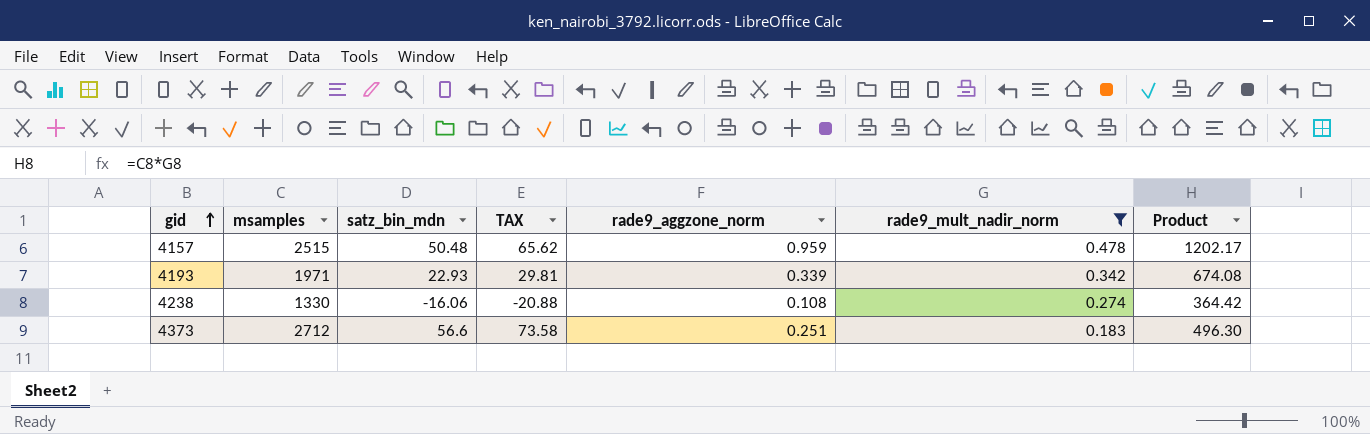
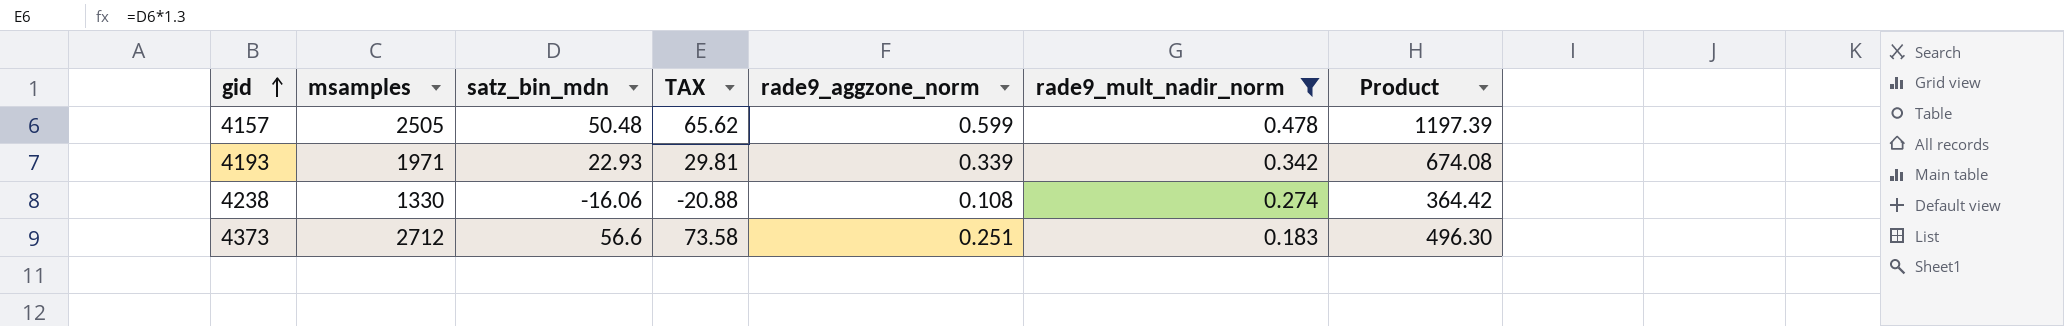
4157 | msamples: 2515 -> 2505
4157 | rade9_aggzone_norm: 0.959 -> 0.599
4157 | Product: 1202.17 -> 1197.39

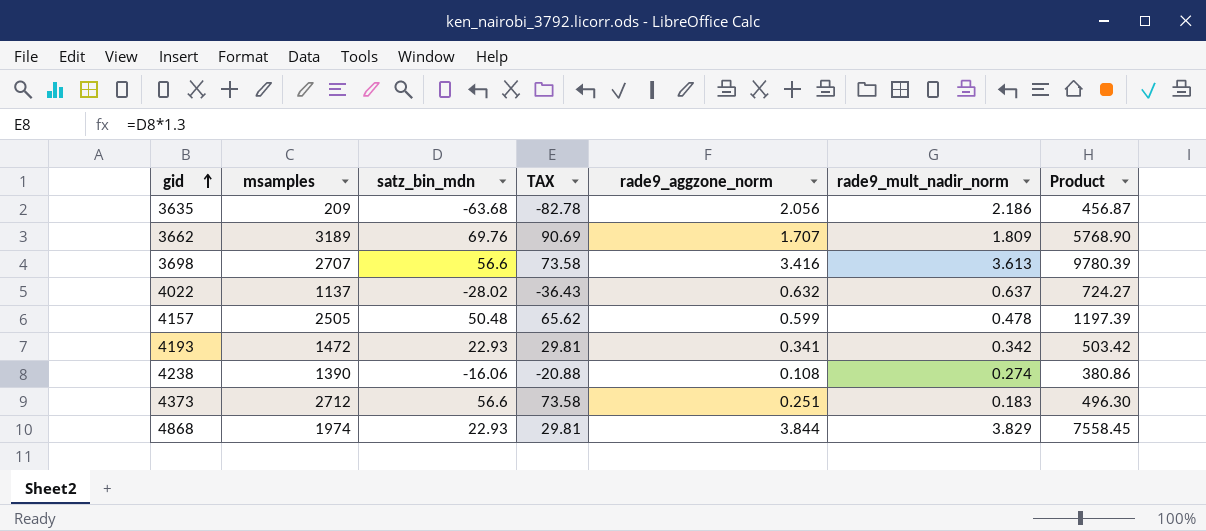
filter: rade9_mult_nadir_norm <= 0.478 -> none
4193 | msamples: 1971 -> 1472
4193 | rade9_aggzone_norm: 0.339 -> 0.341
4193 | Product: 674.08 -> 503.42
4238 | msamples: 1330 -> 1390
4238 | Product: 364.42 -> 380.86

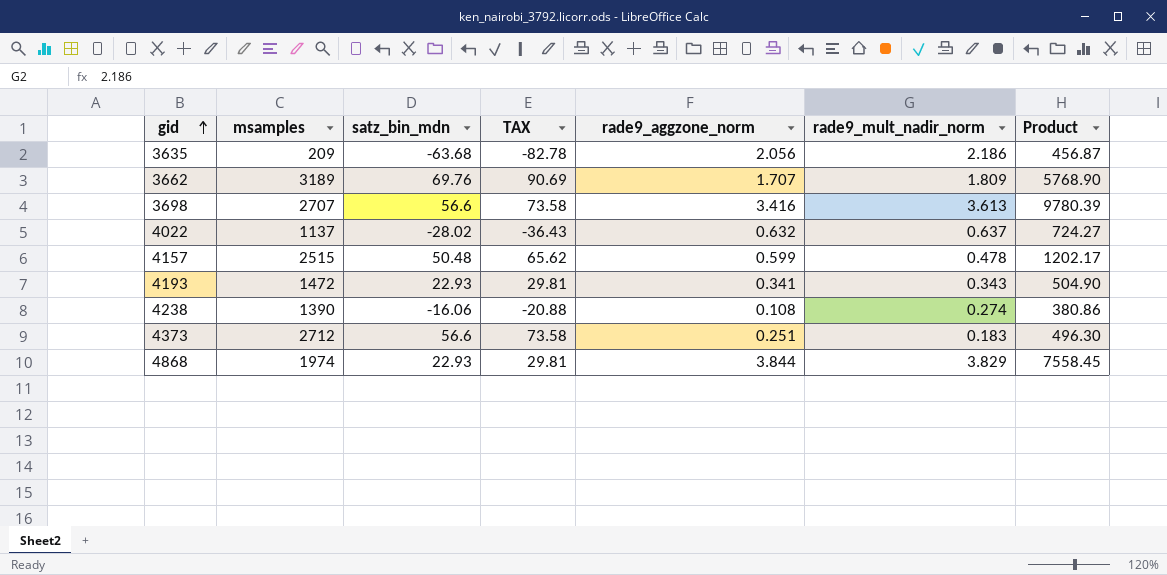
4157 | msamples: 2505 -> 2515
4157 | Product: 1197.39 -> 1202.17
4193 | rade9_mult_nadir_norm: 0.342 -> 0.343
4193 | Product: 503.42 -> 504.90

